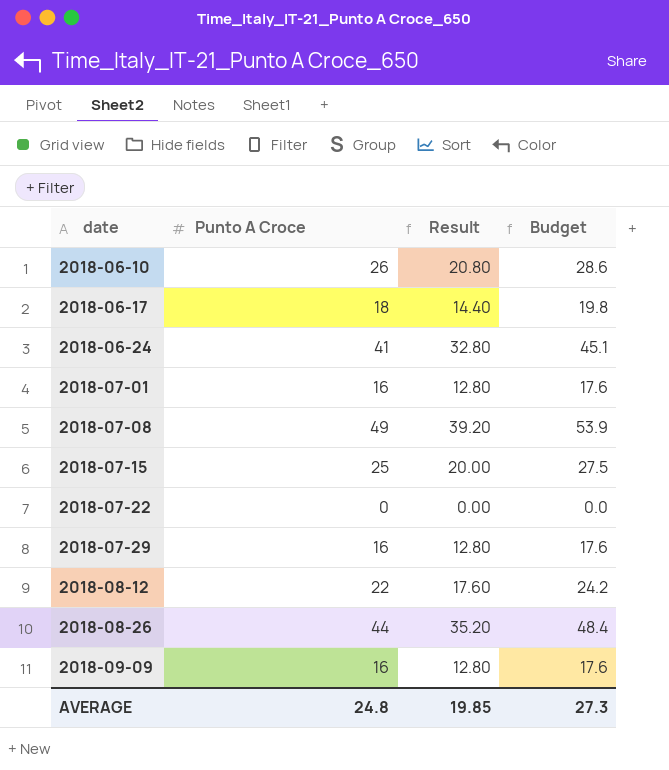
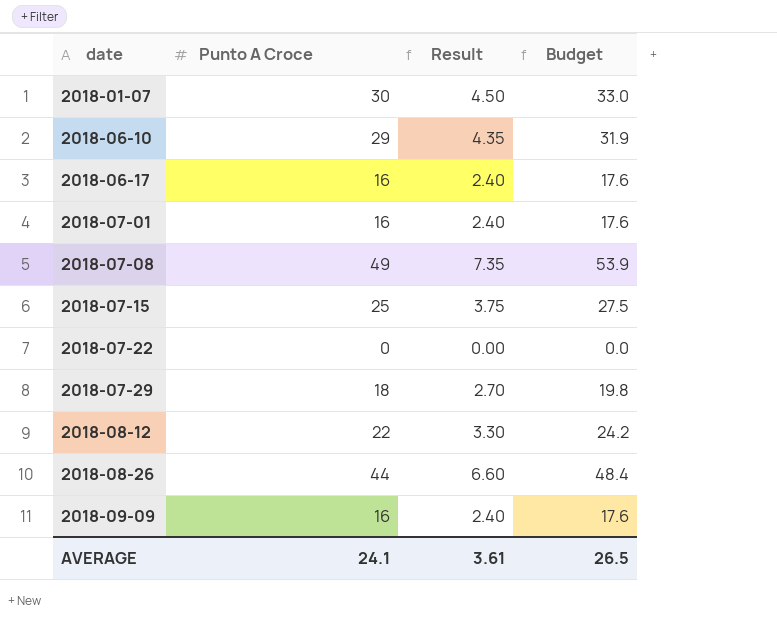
column Result | formula: [Punto A Croce] * 0.8 -> [Punto A Croce] * 0.15
row 2018-06-24: 41 | 32.80 | 45.1 -> none
row 2018-01-07: none -> 30 | 4.50 | 33.0
2018-06-10 | Punto A Croce: 26 -> 29
2018-06-10 | Budget: 28.6 -> 31.9
2018-06-17 | Punto A Croce: 18 -> 16
2018-06-17 | Budget: 19.8 -> 17.6
2018-07-29 | Punto A Croce: 16 -> 18
2018-07-29 | Budget: 17.6 -> 19.8
AVERAGE | Punto A Croce: 24.8 -> 24.1
AVERAGE | Result: 19.85 -> 3.61
AVERAGE | Budget: 27.3 -> 26.5

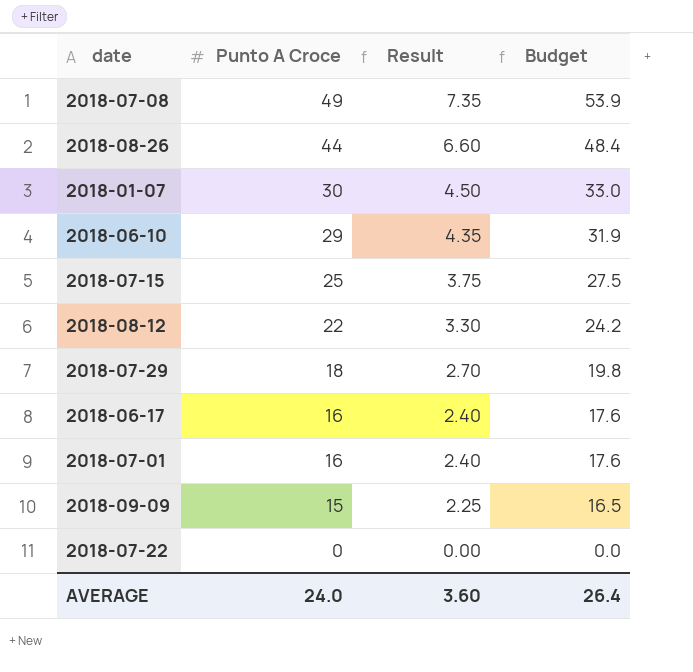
row order: date ascending -> Punto A Croce descending
2018-09-09 | Punto A Croce: 16 -> 15
2018-09-09 | Result: 2.40 -> 2.25
2018-09-09 | Budget: 17.6 -> 16.5
AVERAGE | Punto A Croce: 24.1 -> 24.0
AVERAGE | Result: 3.61 -> 3.60
AVERAGE | Budget: 26.5 -> 26.4

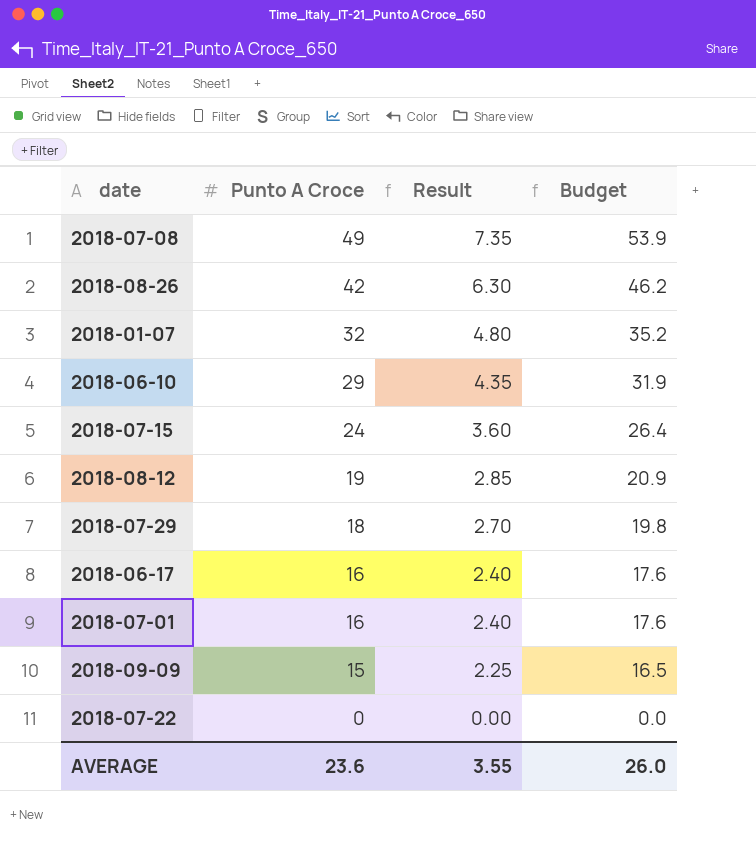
2018-08-26 | Punto A Croce: 44 -> 42
2018-08-26 | Result: 6.60 -> 6.30
2018-08-26 | Budget: 48.4 -> 46.2
2018-01-07 | Punto A Croce: 30 -> 32
2018-01-07 | Result: 4.50 -> 4.80
2018-01-07 | Budget: 33.0 -> 35.2
2018-07-15 | Punto A Croce: 25 -> 24
2018-07-15 | Result: 3.75 -> 3.60
2018-07-15 | Budget: 27.5 -> 26.4
2018-08-12 | Punto A Croce: 22 -> 19
2018-08-12 | Result: 3.30 -> 2.85
2018-08-12 | Budget: 24.2 -> 20.9
AVERAGE | Punto A Croce: 24.0 -> 23.6
AVERAGE | Result: 3.60 -> 3.55
AVERAGE | Budget: 26.4 -> 26.0

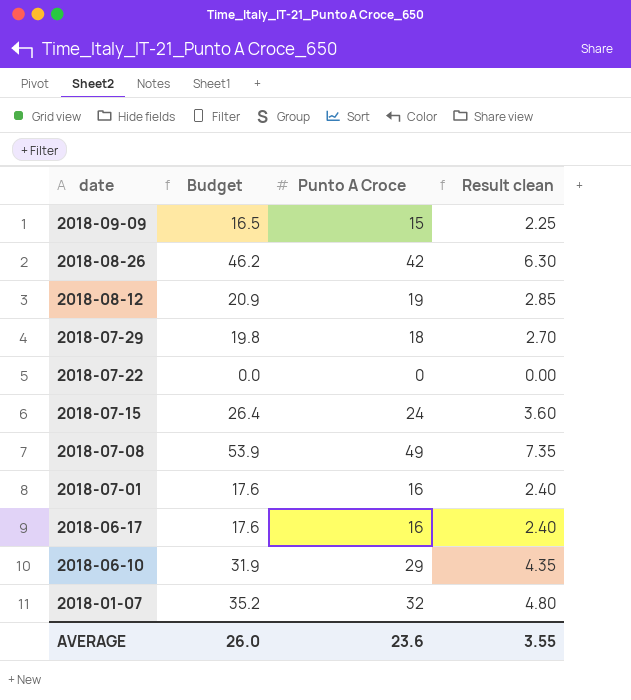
row order: Punto A Croce descending -> date descending
column Budget | position: 4 -> 2
column name: Result -> Result clean

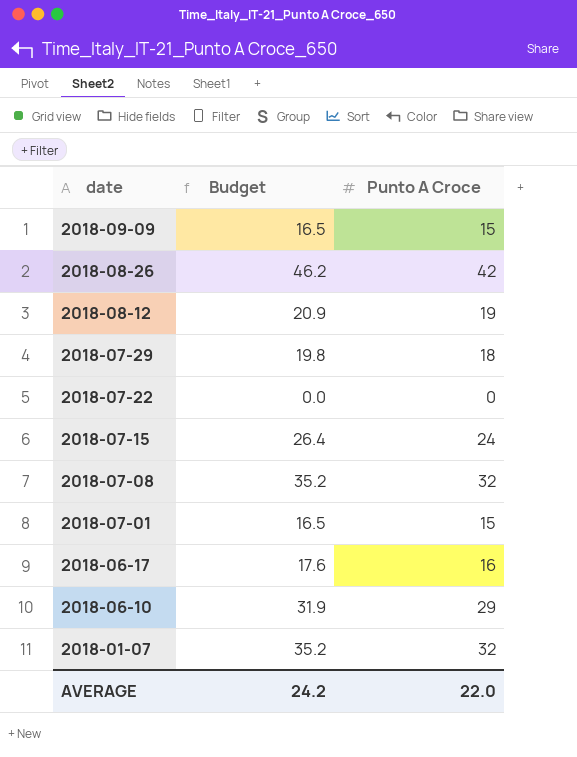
column Result clean | formula: [Punto A Croce] * 0.15 -> none
2018-07-08 | Budget: 53.9 -> 35.2
2018-07-08 | Punto A Croce: 49 -> 32
2018-07-01 | Budget: 17.6 -> 16.5
2018-07-01 | Punto A Croce: 16 -> 15
AVERAGE | Budget: 26.0 -> 24.2
AVERAGE | Punto A Croce: 23.6 -> 22.0

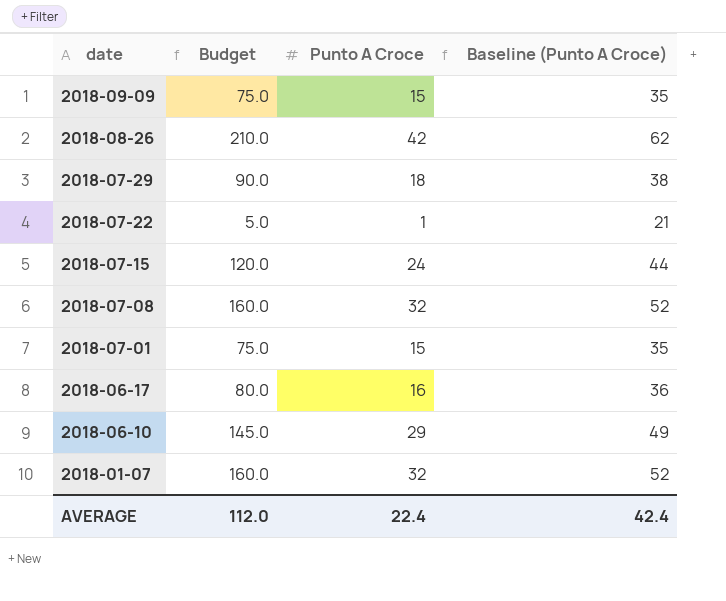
column Budget | formula: [Punto A Croce] * 1.1 -> [Punto A Croce] * 5
column Baseline (Punto A Croce) | formula: none -> [Punto A Croce] + 20
row 2018-08-12: 20.9 | 19 -> none
2018-07-22 | Punto A Croce: 0 -> 1
AVERAGE | Budget: 24.2 -> 112.0
AVERAGE | Punto A Croce: 22.0 -> 22.4

